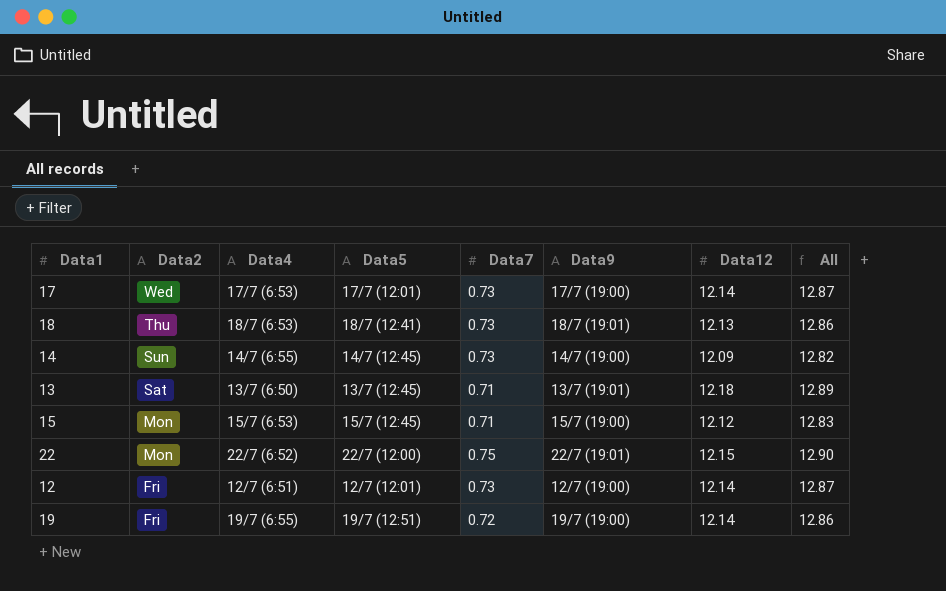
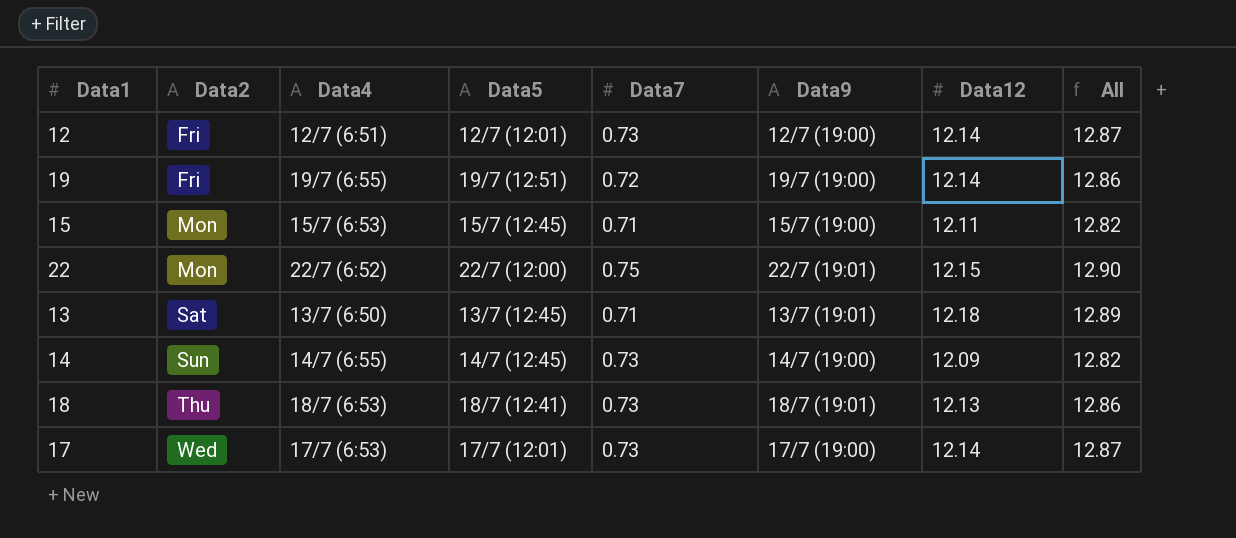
row order: Data2 descending -> Data2 ascending
15 | Data12: 12.12 -> 12.11
15 | All: 12.83 -> 12.82

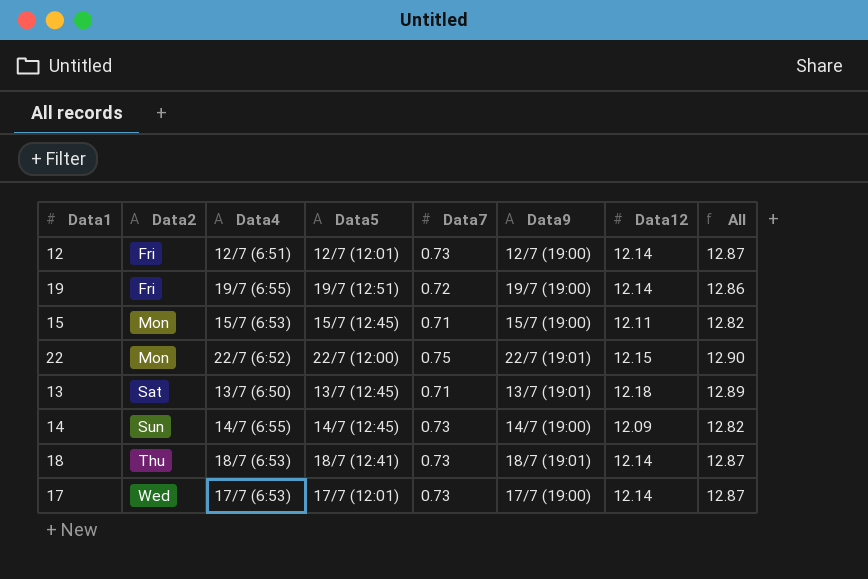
18 | Data12: 12.13 -> 12.14
18 | All: 12.86 -> 12.87

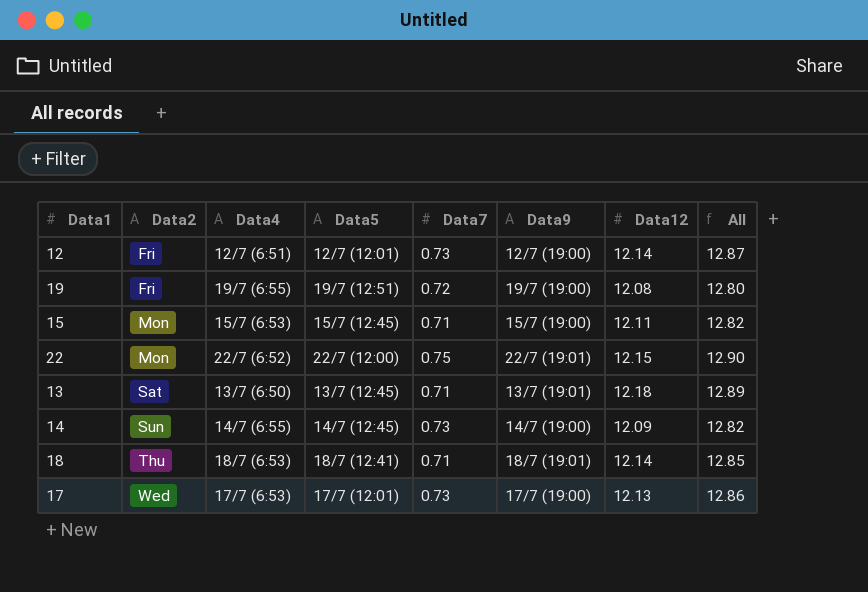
19 | Data12: 12.14 -> 12.08
19 | All: 12.86 -> 12.80
18 | Data7: 0.73 -> 0.71
18 | All: 12.87 -> 12.85
17 | Data12: 12.14 -> 12.13
17 | All: 12.87 -> 12.86

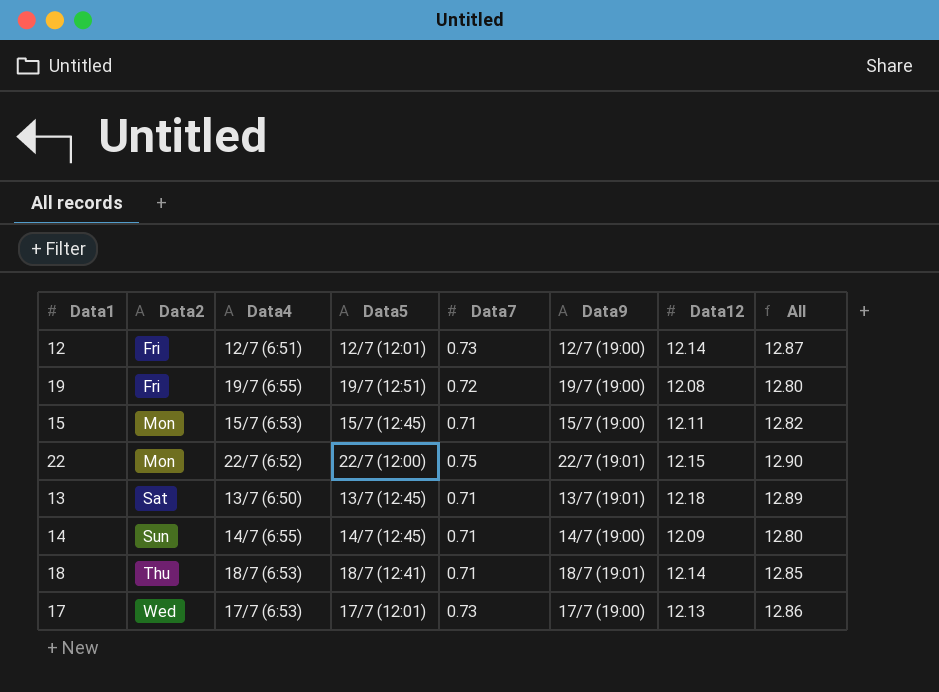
14 | Data7: 0.73 -> 0.71
14 | All: 12.82 -> 12.80

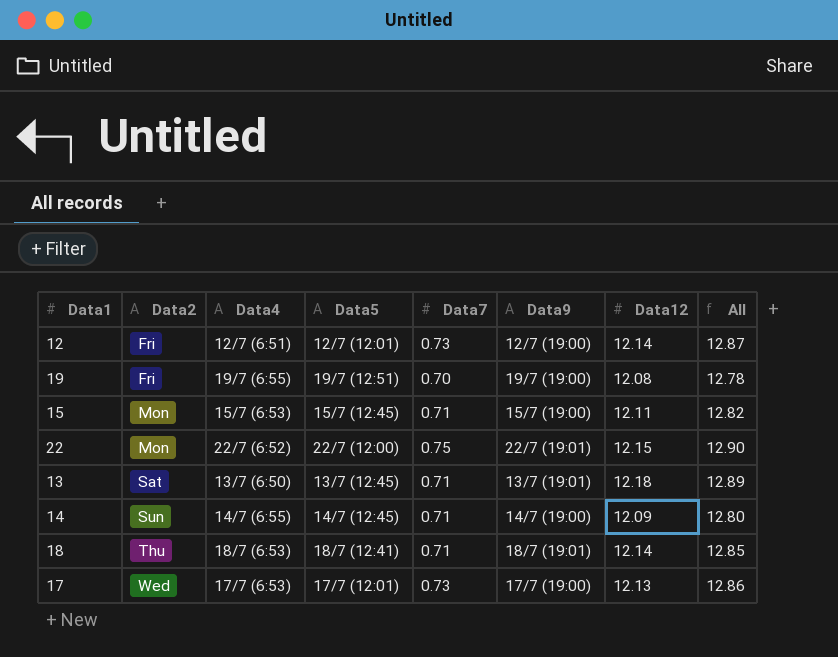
19 | Data7: 0.72 -> 0.70
19 | All: 12.80 -> 12.78

